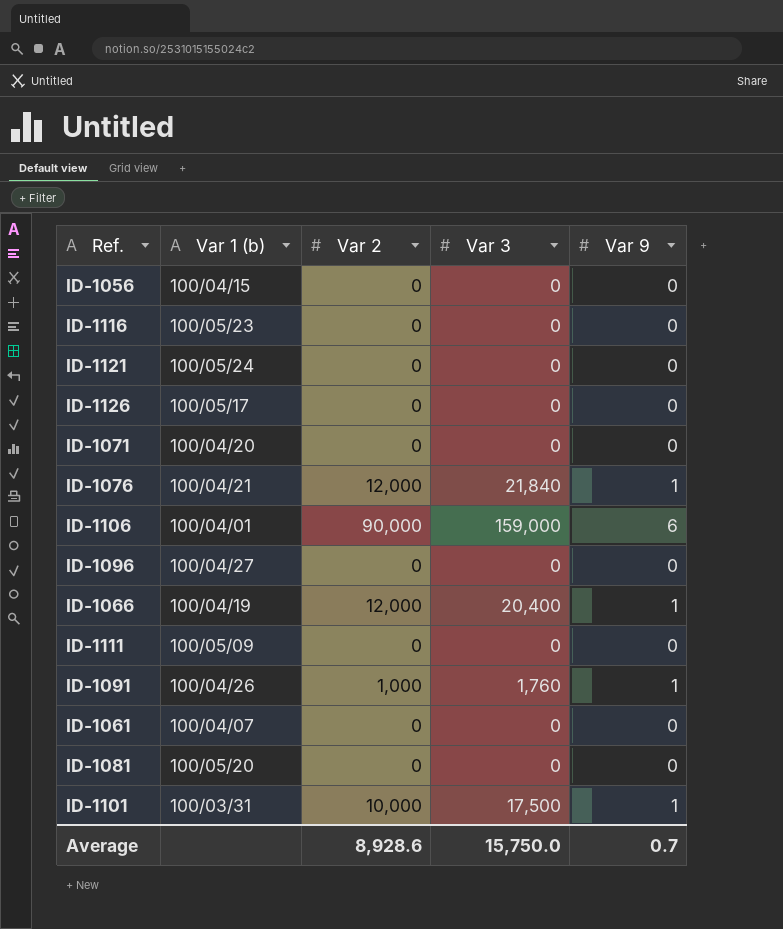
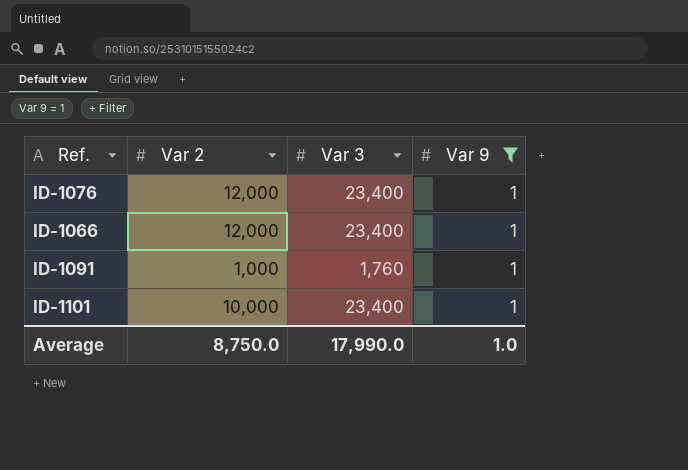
filter: none -> Var 9 = 1
column Var 1 (b) | position: 2 -> none
ID-1076 | Var 3: 21,840 -> 23,400
ID-1066 | Var 3: 20,400 -> 23,400
ID-1101 | Var 3: 17,500 -> 23,400
Average | Var 2: 8,928.6 -> 8,750.0
Average | Var 3: 15,750.0 -> 17,990.0
Average | Var 9: 0.7 -> 1.0

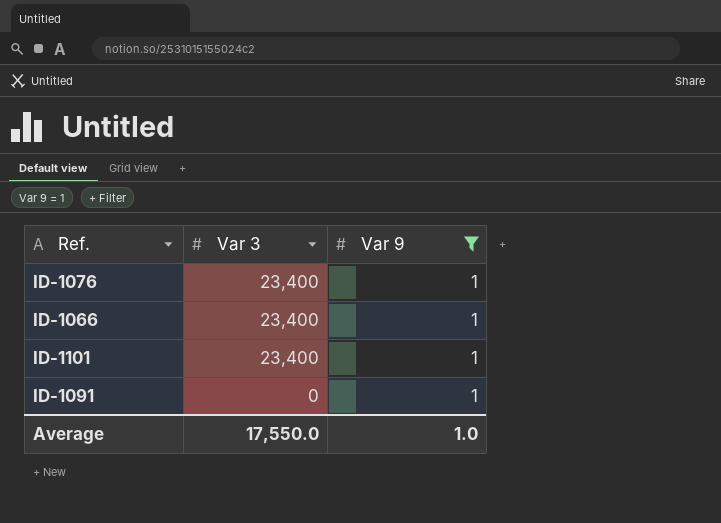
row order: none -> Var 3 descending
column Var 2 | position: 2 -> none
ID-1091 | Var 3: 1,760 -> 0
Average | Var 3: 17,990.0 -> 17,550.0

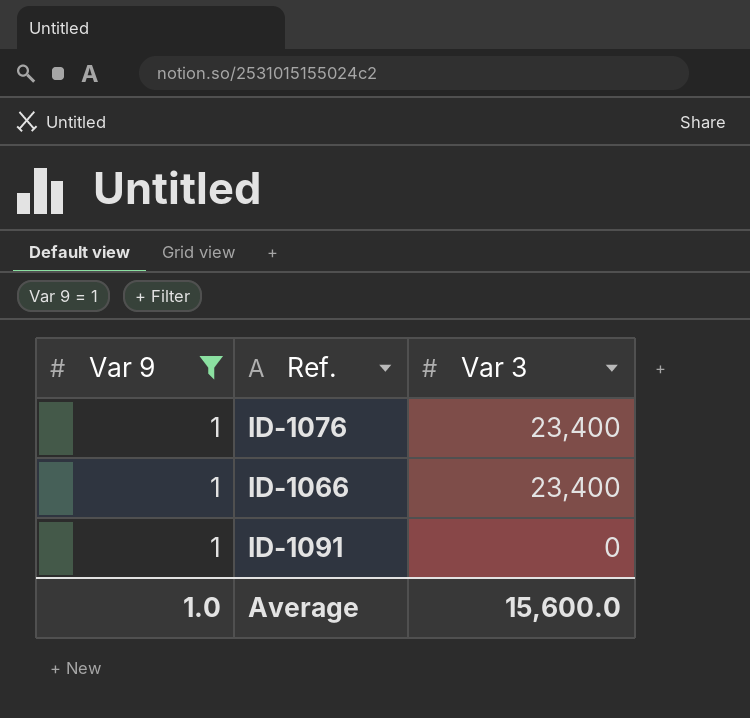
column Var 9 | position: 3 -> 1
row ID-1101: 23,400 | 1 -> none
Average | Var 3: 17,550.0 -> 15,600.0

